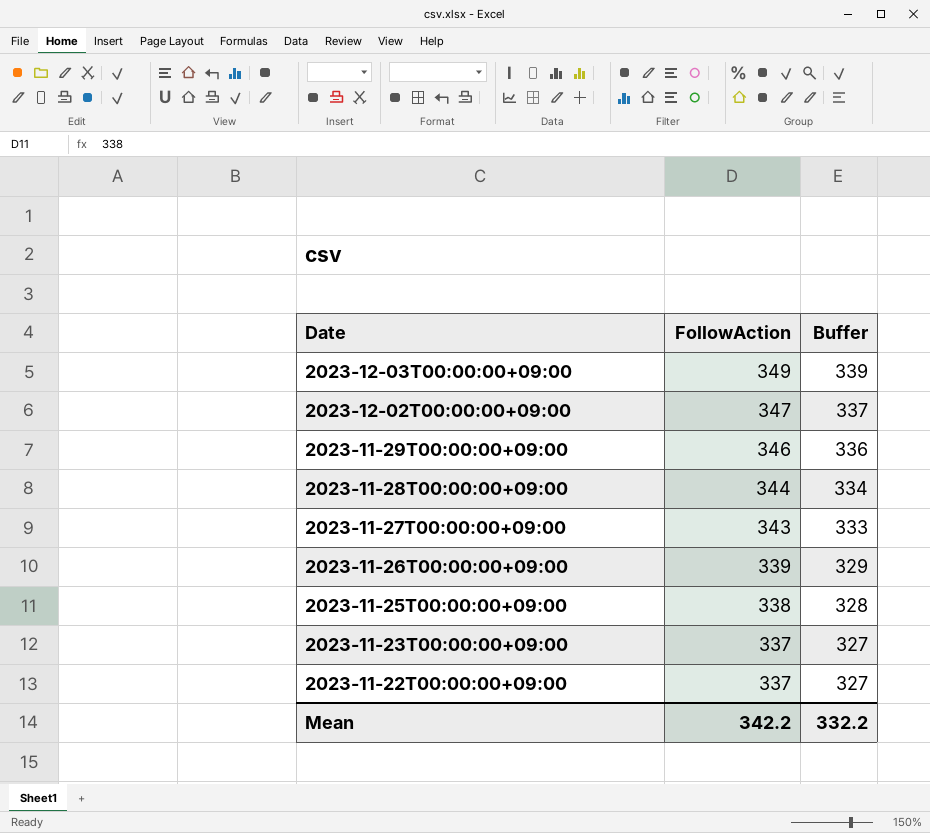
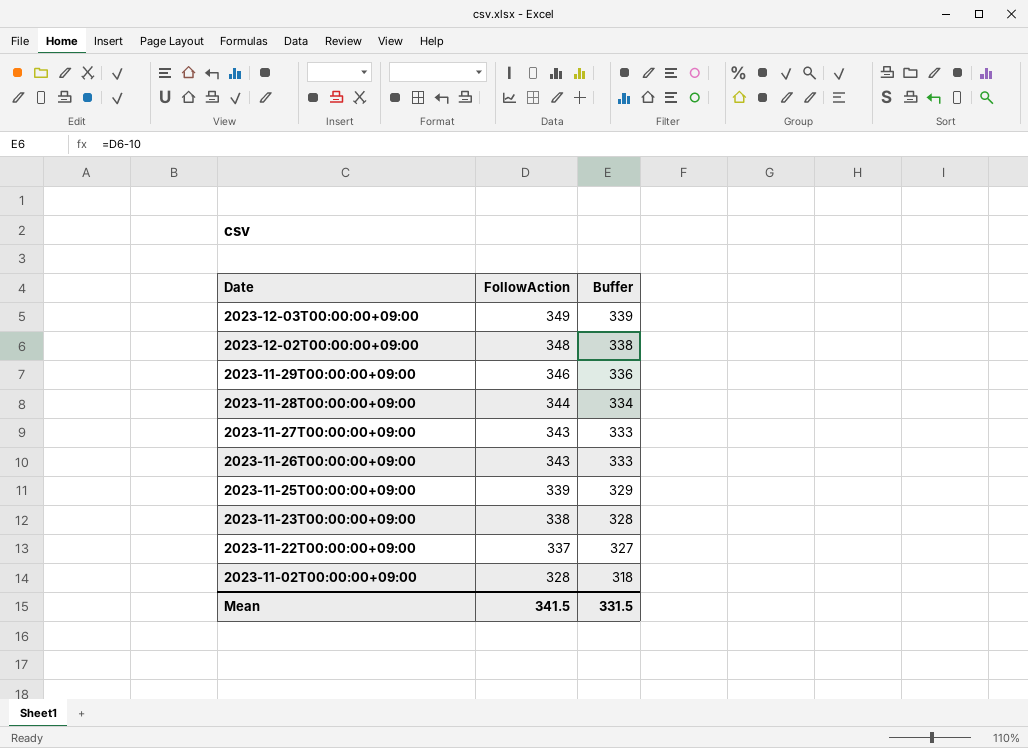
2023-12-02T00:00:00+09:00 | FollowAction: 347 -> 348
2023-12-02T00:00:00+09:00 | Buffer: 337 -> 338
2023-11-26T00:00:00+09:00 | FollowAction: 339 -> 343
2023-11-26T00:00:00+09:00 | Buffer: 329 -> 333
2023-11-25T00:00:00+09:00 | FollowAction: 338 -> 339
2023-11-25T00:00:00+09:00 | Buffer: 328 -> 329
2023-11-23T00:00:00+09:00 | FollowAction: 337 -> 338
2023-11-23T00:00:00+09:00 | Buffer: 327 -> 328
row 2023-11-02T00:00:00+09:00: none -> 328 | 318
Mean | FollowAction: 342.2 -> 341.5
Mean | Buffer: 332.2 -> 331.5

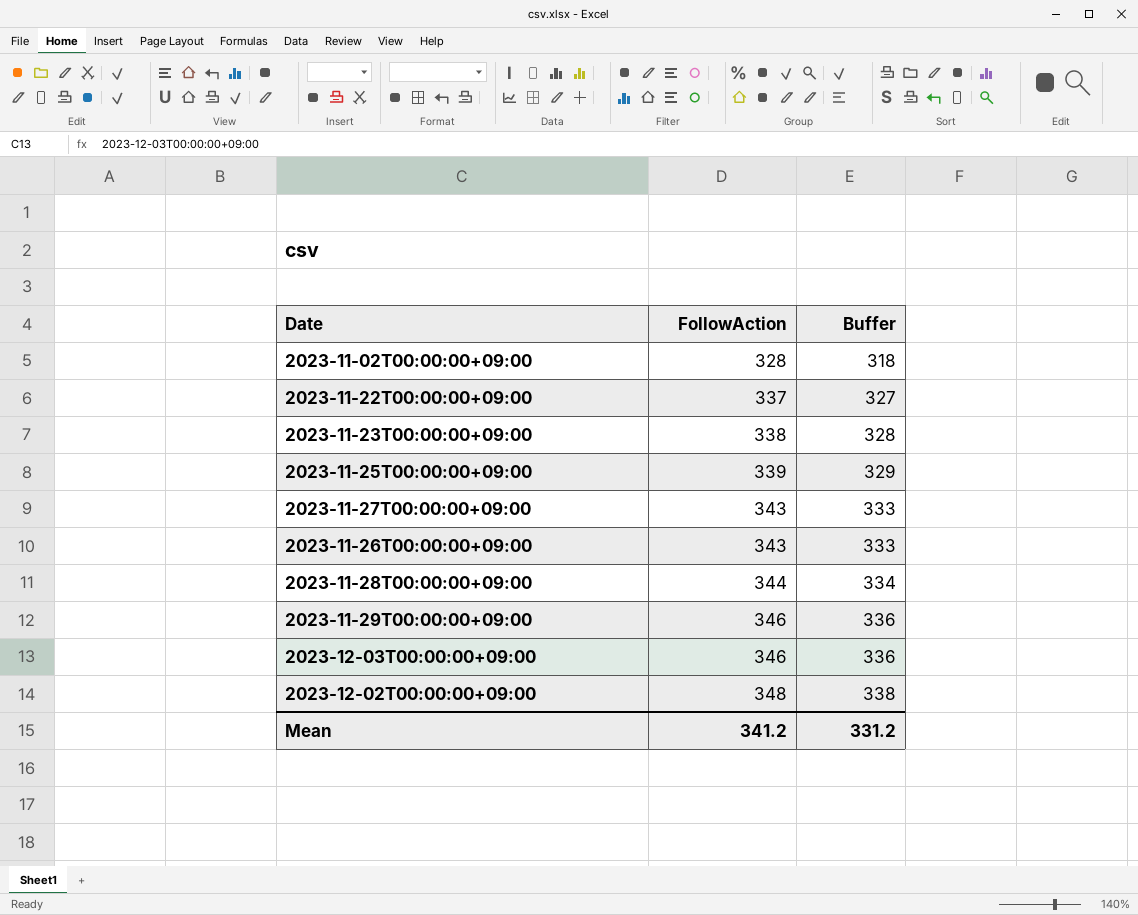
row order: Date descending -> FollowAction ascending
2023-12-03T00:00:00+09:00 | FollowAction: 349 -> 346
2023-12-03T00:00:00+09:00 | Buffer: 339 -> 336
Mean | FollowAction: 341.5 -> 341.2
Mean | Buffer: 331.5 -> 331.2

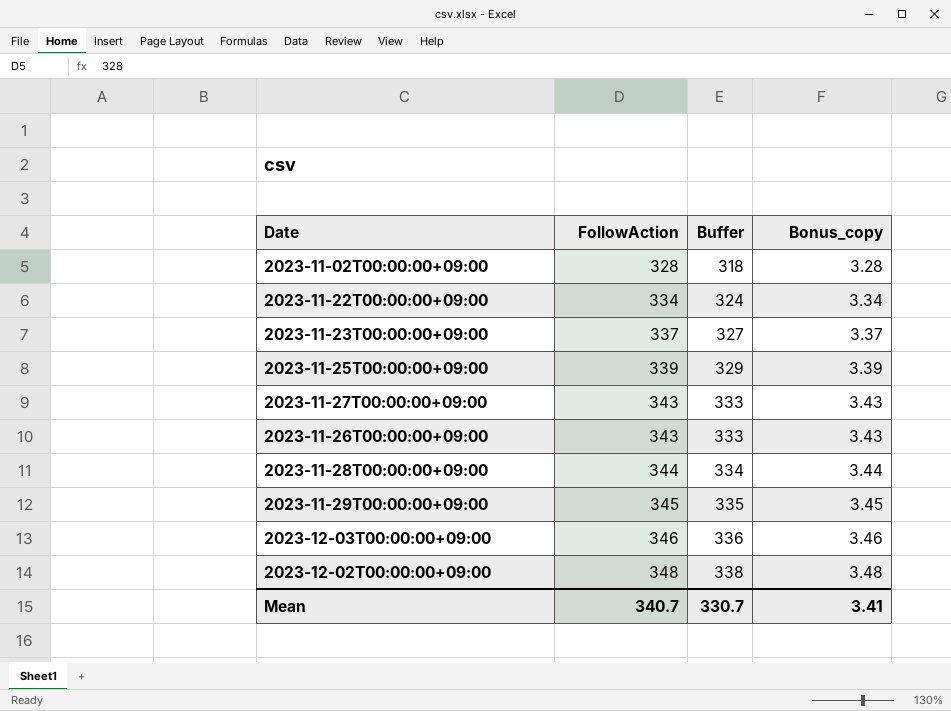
column Bonus_copy | formula: none -> [FollowAction] * 0.01
2023-11-22T00:00:00+09:00 | FollowAction: 337 -> 334
2023-11-22T00:00:00+09:00 | Buffer: 327 -> 324
2023-11-23T00:00:00+09:00 | FollowAction: 338 -> 337
2023-11-23T00:00:00+09:00 | Buffer: 328 -> 327
2023-11-29T00:00:00+09:00 | FollowAction: 346 -> 345
2023-11-29T00:00:00+09:00 | Buffer: 336 -> 335
Mean | FollowAction: 341.2 -> 340.7
Mean | Buffer: 331.2 -> 330.7

